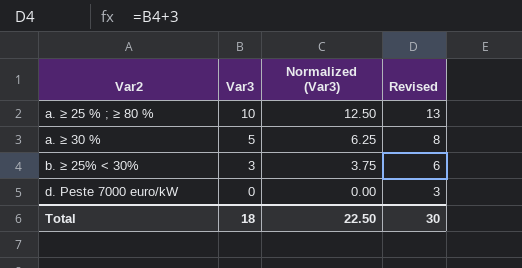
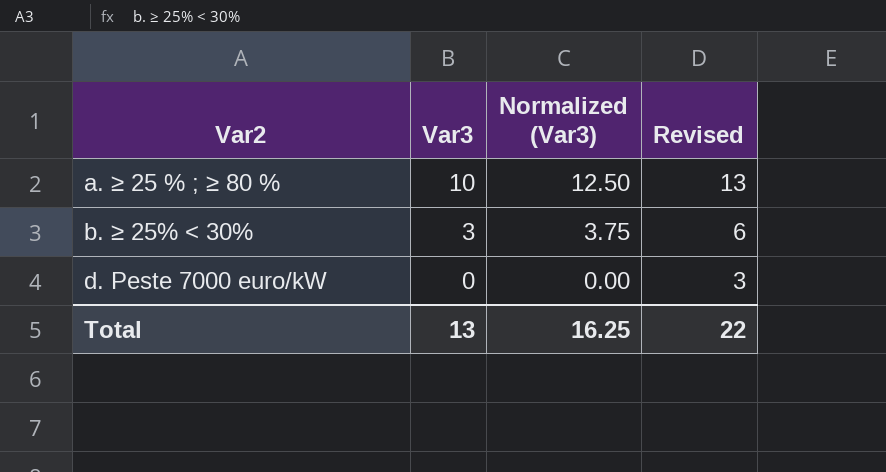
row a. ≥ 30 %: 5 | 6.25 | 8 -> none
Total | Var3: 18 -> 13
Total | Normalized (Var3): 22.50 -> 16.25
Total | Revised: 30 -> 22

